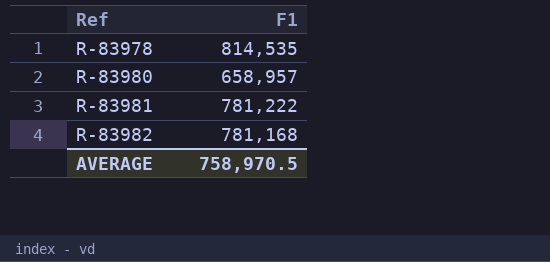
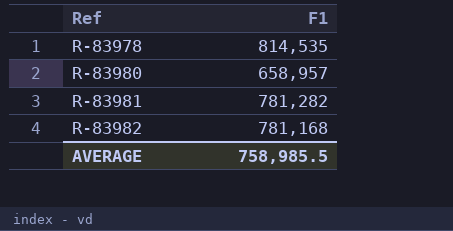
R-83981 | F1: 781,222 -> 781,282
AVERAGE | F1: 758,970.5 -> 758,985.5

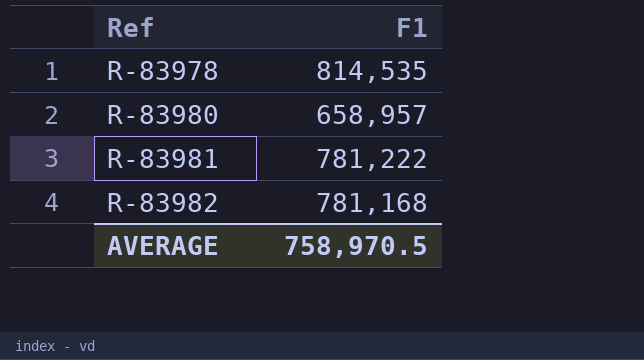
R-83981 | F1: 781,282 -> 781,222
AVERAGE | F1: 758,985.5 -> 758,970.5

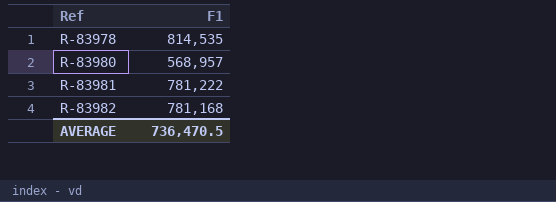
R-83980 | F1: 658,957 -> 568,957
AVERAGE | F1: 758,970.5 -> 736,470.5

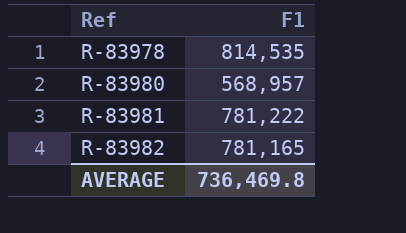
R-83982 | F1: 781,168 -> 781,165
AVERAGE | F1: 736,470.5 -> 736,469.8

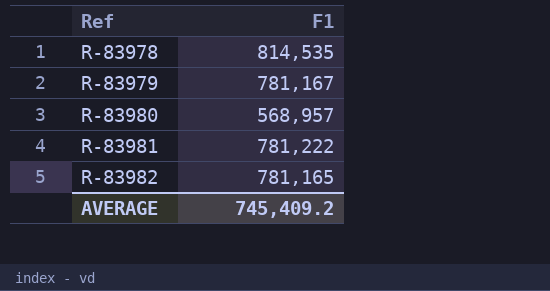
row R-83979: none -> 781,167
AVERAGE | F1: 736,469.8 -> 745,409.2

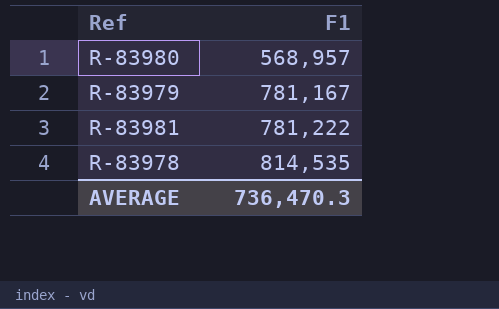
row order: Ref ascending -> F1 ascending
row R-83982: 781,165 -> none
AVERAGE | F1: 745,409.2 -> 736,470.3

